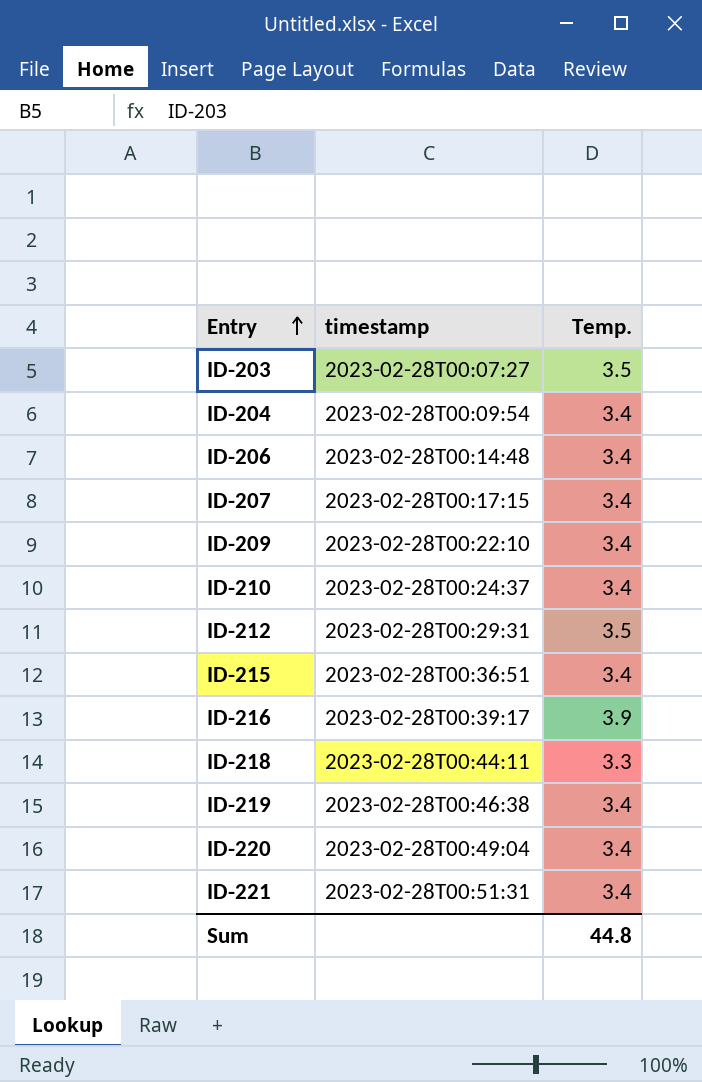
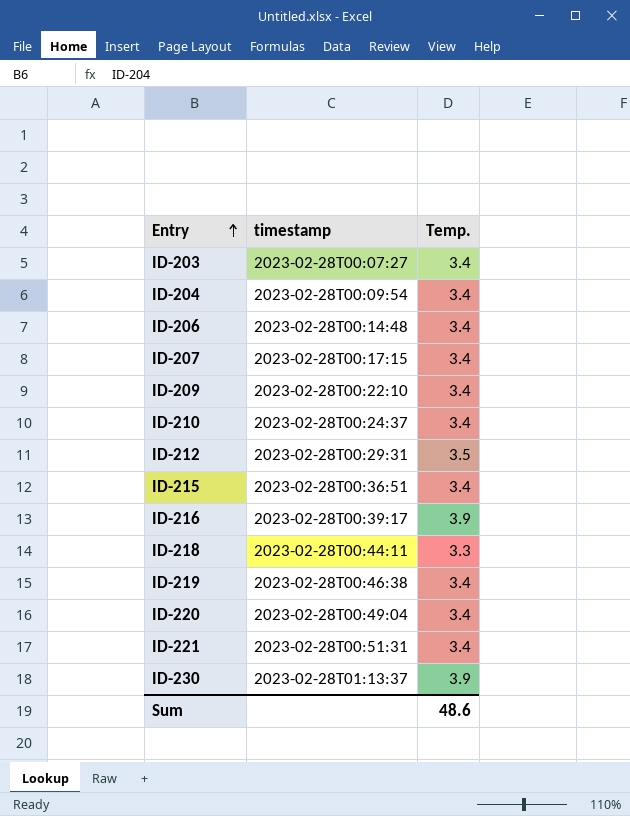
ID-203 | Temp.: 3.5 -> 3.4
row ID-230: none -> 2023-02-28T01:13:37 | 3.9
Sum | Temp.: 44.8 -> 48.6

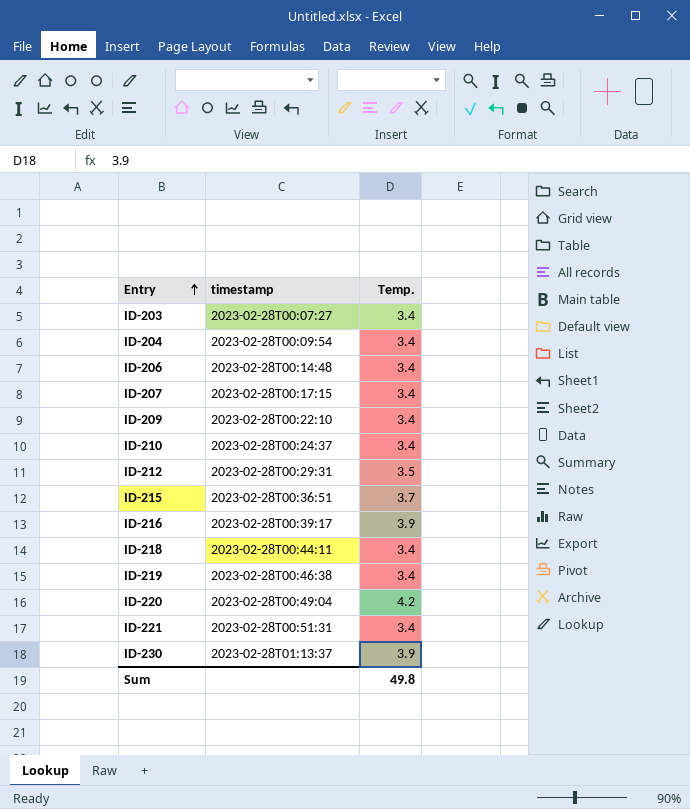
ID-215 | Temp.: 3.4 -> 3.7
ID-218 | Temp.: 3.3 -> 3.4
ID-220 | Temp.: 3.4 -> 4.2
Sum | Temp.: 48.6 -> 49.8

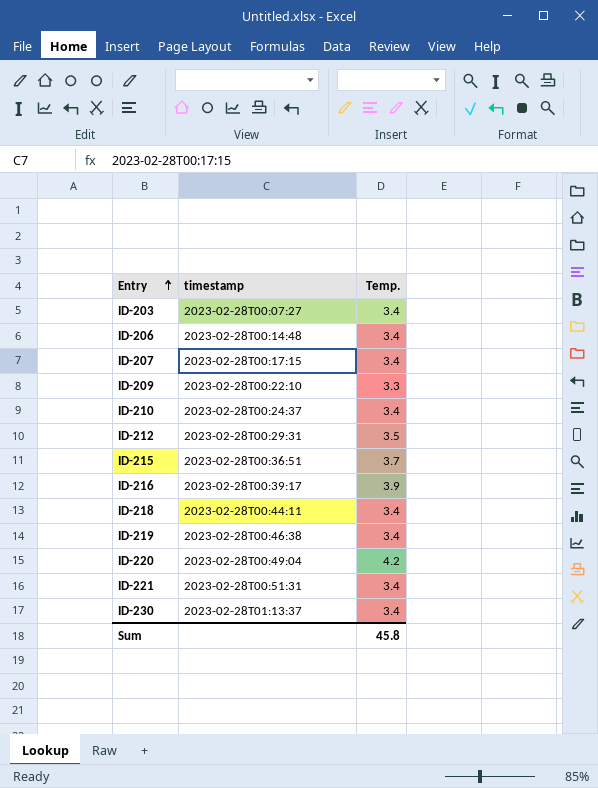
row ID-204: 2023-02-28T00:09:54 | 3.4 -> none
ID-209 | Temp.: 3.4 -> 3.3
ID-230 | Temp.: 3.9 -> 3.4
Sum | Temp.: 49.8 -> 45.8

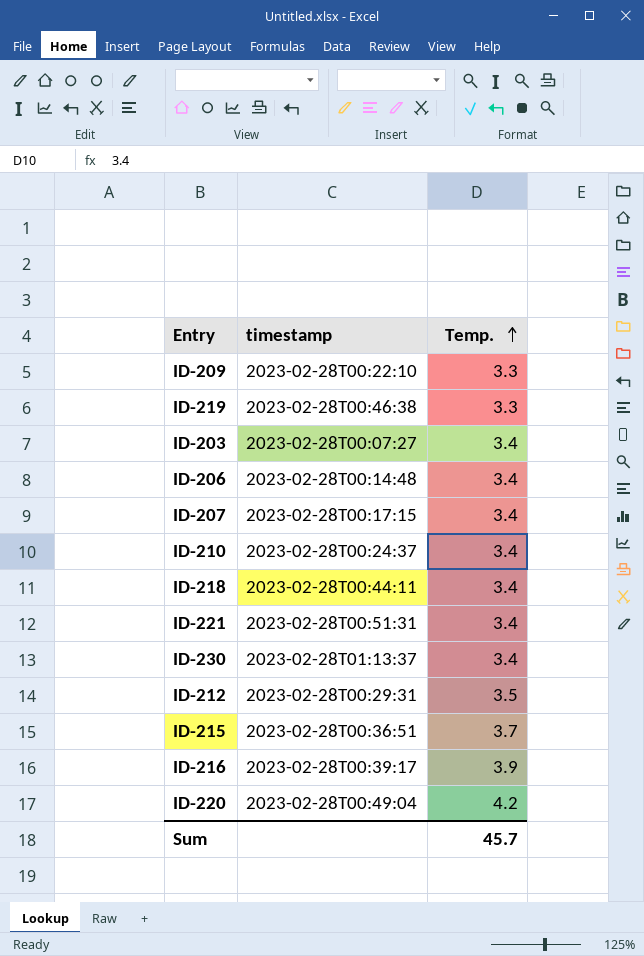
row order: Entry ascending -> Temp. ascending
ID-219 | Temp.: 3.4 -> 3.3
Sum | Temp.: 45.8 -> 45.7

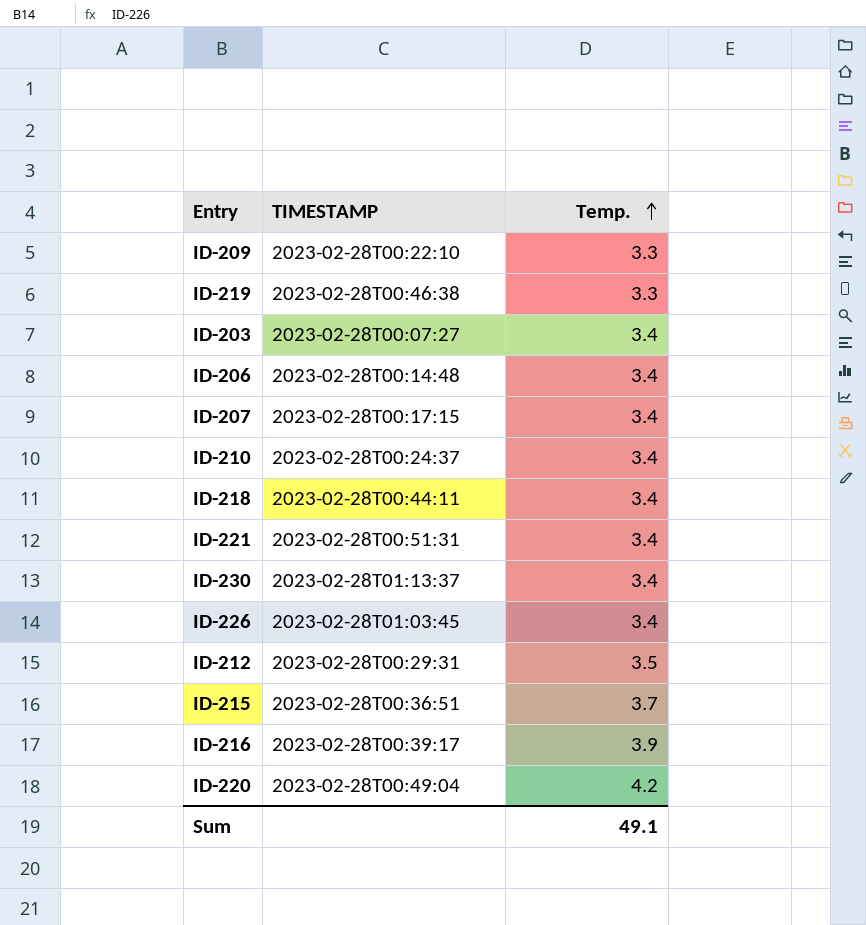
column name: timestamp -> TIMESTAMP
row ID-226: none -> 2023-02-28T01:03:45 | 3.4
Sum | Temp.: 45.7 -> 49.1

